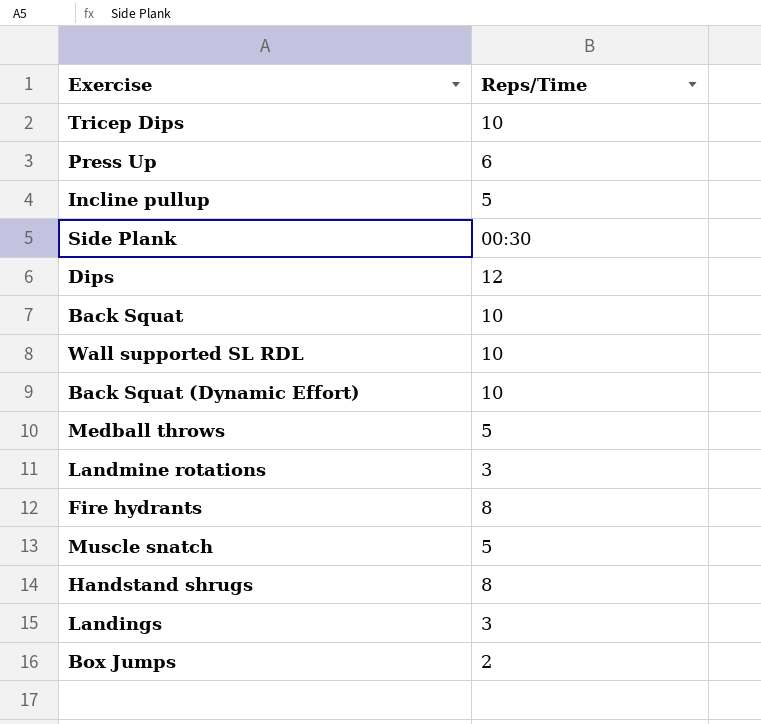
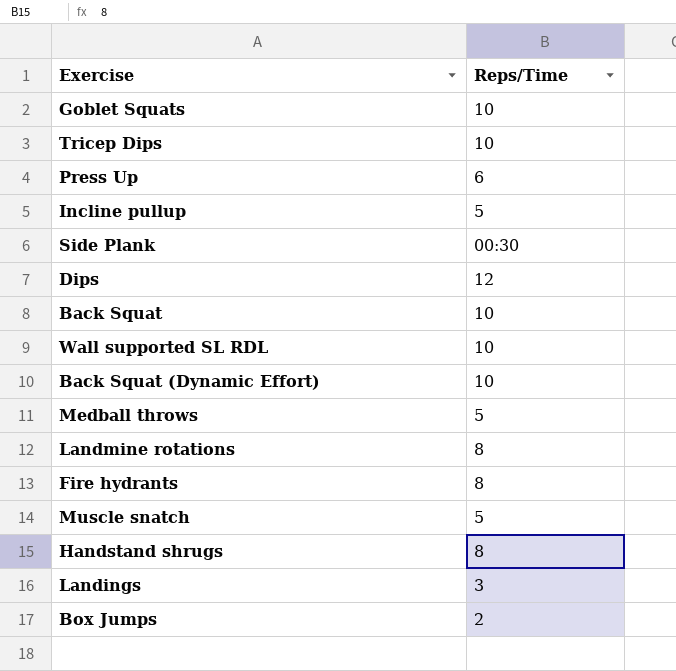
row Goblet Squats: none -> 10
Landmine rotations | Reps/Time: 3 -> 8

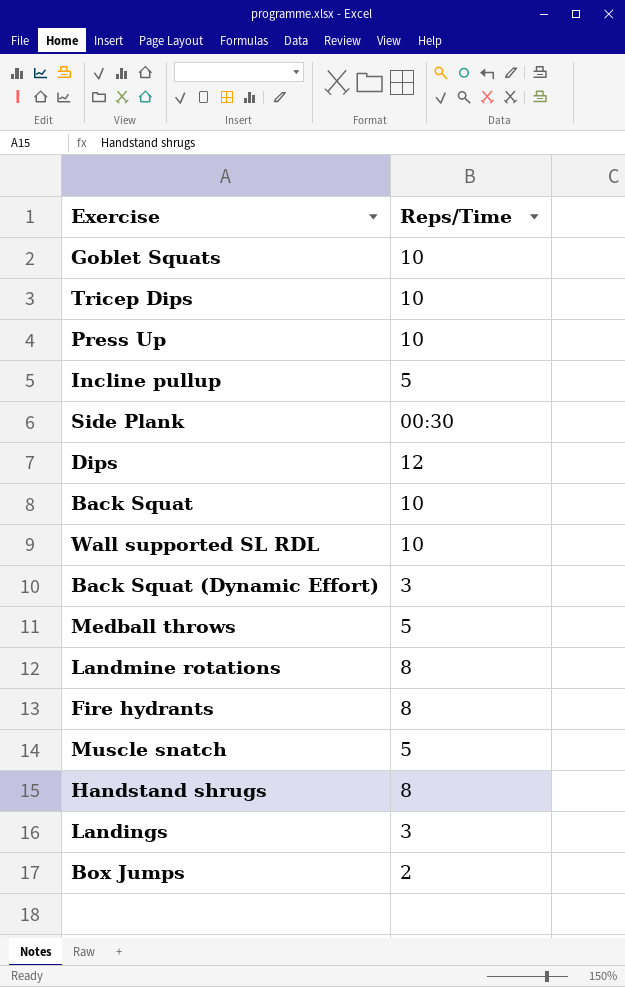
Press Up | Reps/Time: 6 -> 10
Back Squat (Dynamic Effort) | Reps/Time: 10 -> 3

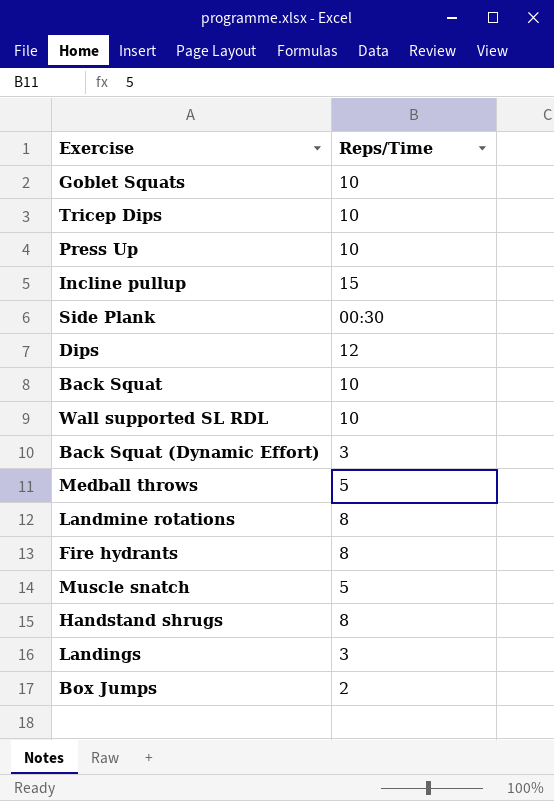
Incline pullup | Reps/Time: 5 -> 15

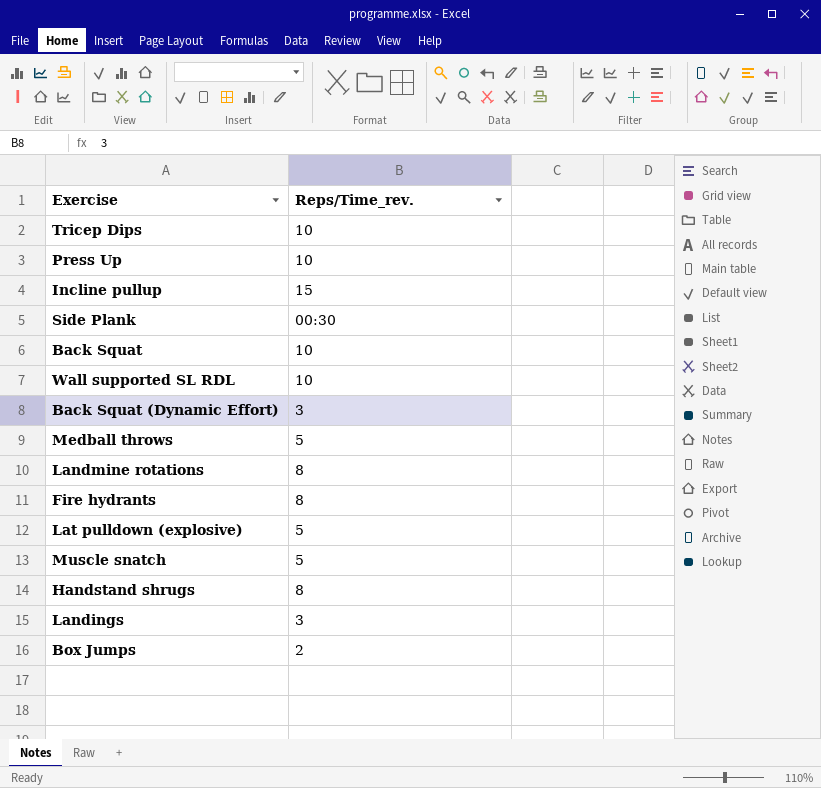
column name: Reps/Time -> Reps/Time_rev.
row Goblet Squats: 10 -> none
row Dips: 12 -> none
row Lat pulldown (explosive): none -> 5

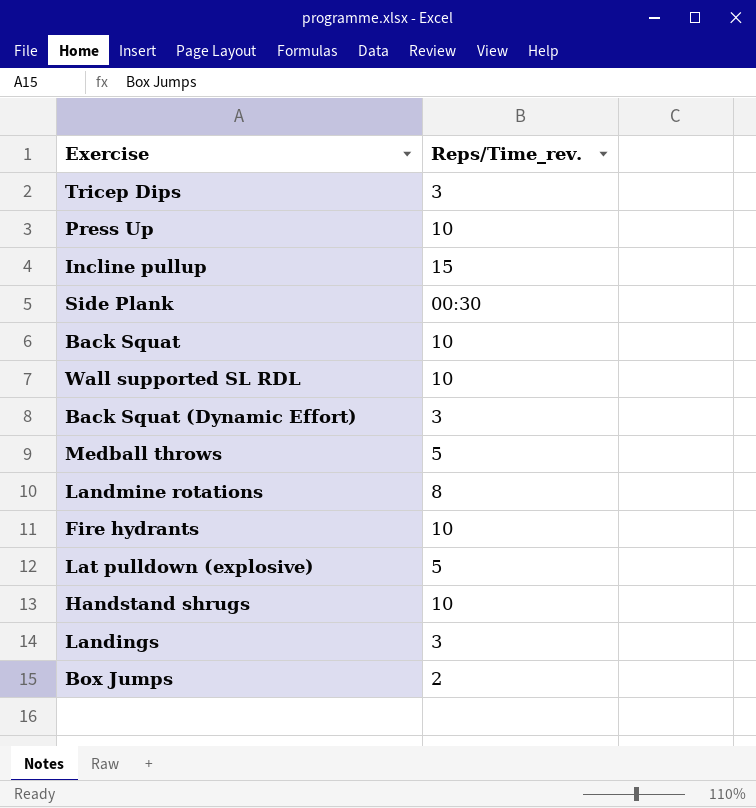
row Muscle snatch: 5 -> none
Tricep Dips | Reps/Time_rev.: 10 -> 3
Fire hydrants | Reps/Time_rev.: 8 -> 10
Handstand shrugs | Reps/Time_rev.: 8 -> 10

